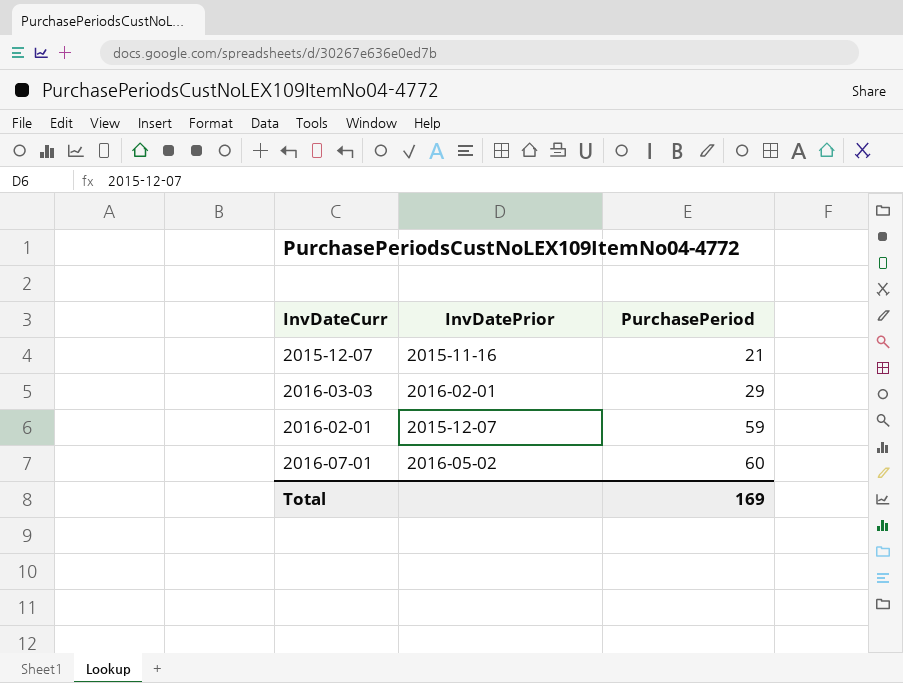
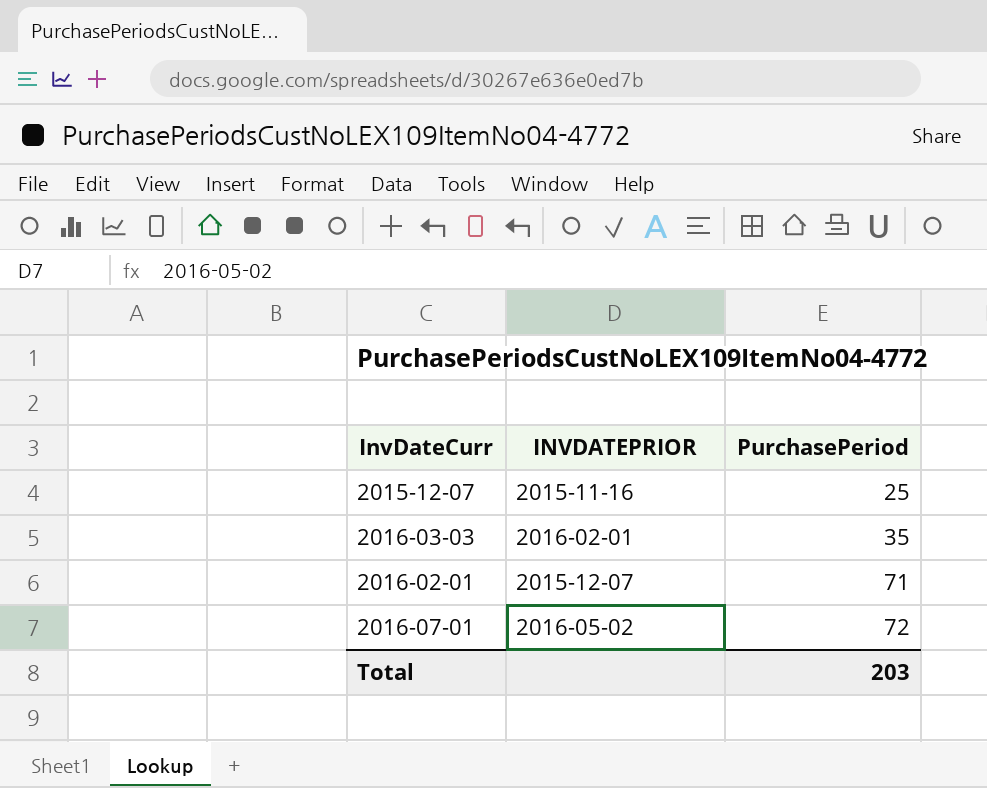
column name: InvDatePrior -> INVDATEPRIOR
2015-12-07 | PurchasePeriod: 21 -> 25
2016-03-03 | PurchasePeriod: 29 -> 35
2016-02-01 | PurchasePeriod: 59 -> 71
2016-07-01 | PurchasePeriod: 60 -> 72
Total | PurchasePeriod: 169 -> 203

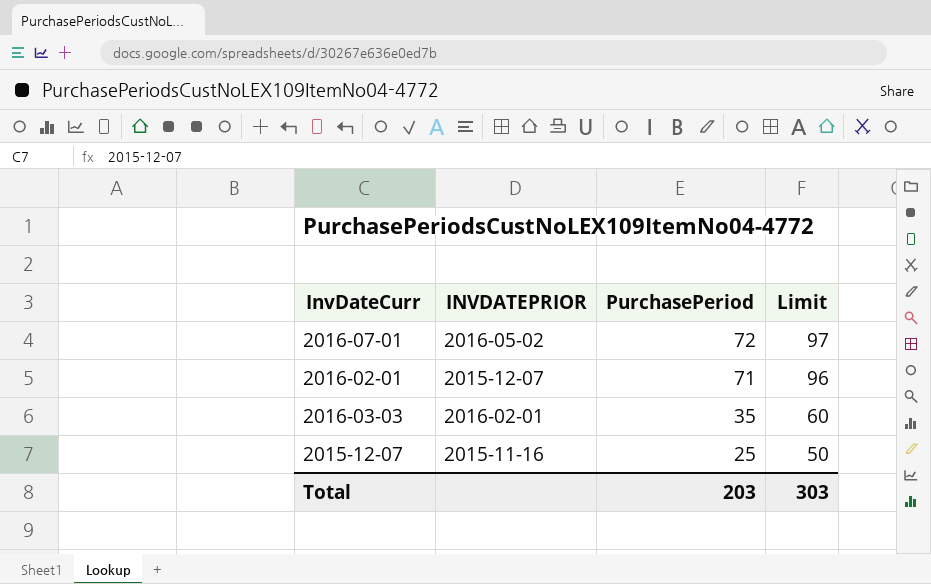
row order: PurchasePeriod ascending -> PurchasePeriod descending
column Limit | formula: none -> [PurchasePeriod] + 25

